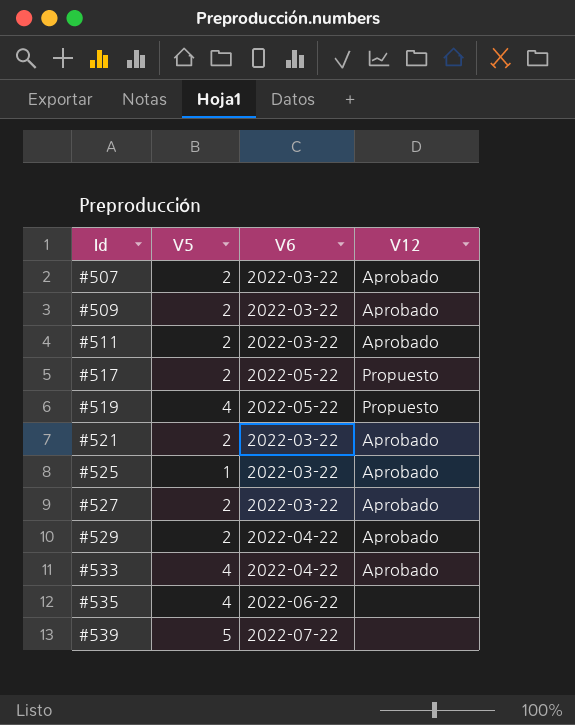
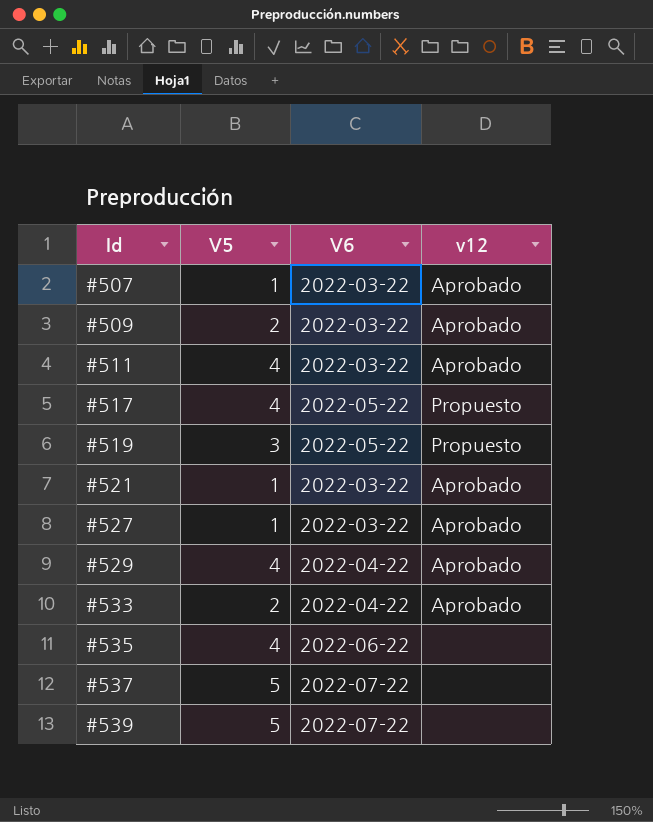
column name: V12 -> v12
row #525: 1 | 2022-03-22 | Aprobado -> none
#507 | V5: 2 -> 1
#511 | V5: 2 -> 4
#517 | V5: 2 -> 4
#519 | V5: 4 -> 3
#521 | V5: 2 -> 1
#527 | V5: 2 -> 1
#529 | V5: 2 -> 4
#533 | V5: 4 -> 2
row #537: none -> 5 | 2022-07-22 | none

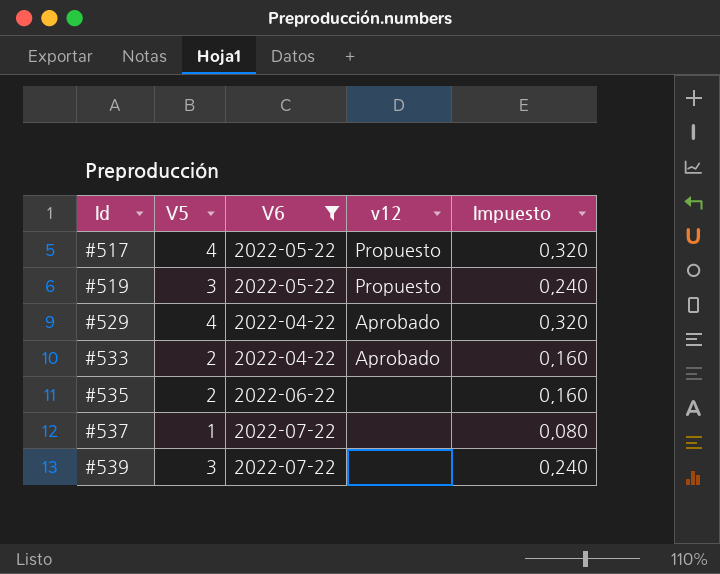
filter: none -> V6 != 2022-03-22
column Impuesto | formula: none -> [V5] * 0,08
#535 | V5: 4 -> 2
#537 | V5: 5 -> 1
#539 | V5: 5 -> 3

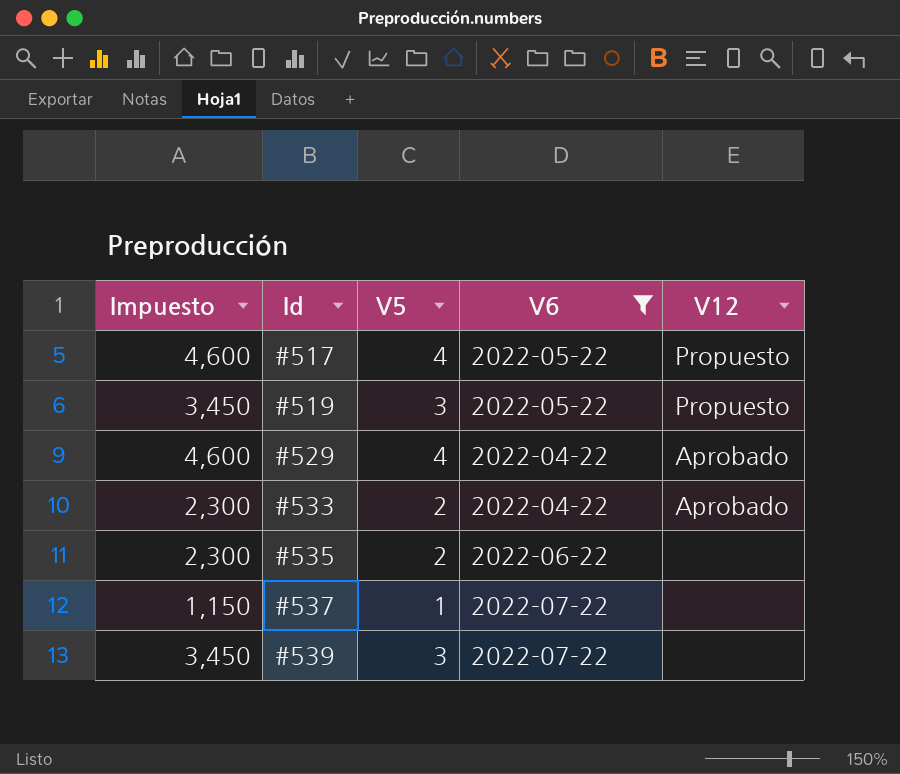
column Impuesto | formula: [V5] * 0,08 -> [V5] * 1,15
column Impuesto | position: 5 -> 1
column name: v12 -> V12

